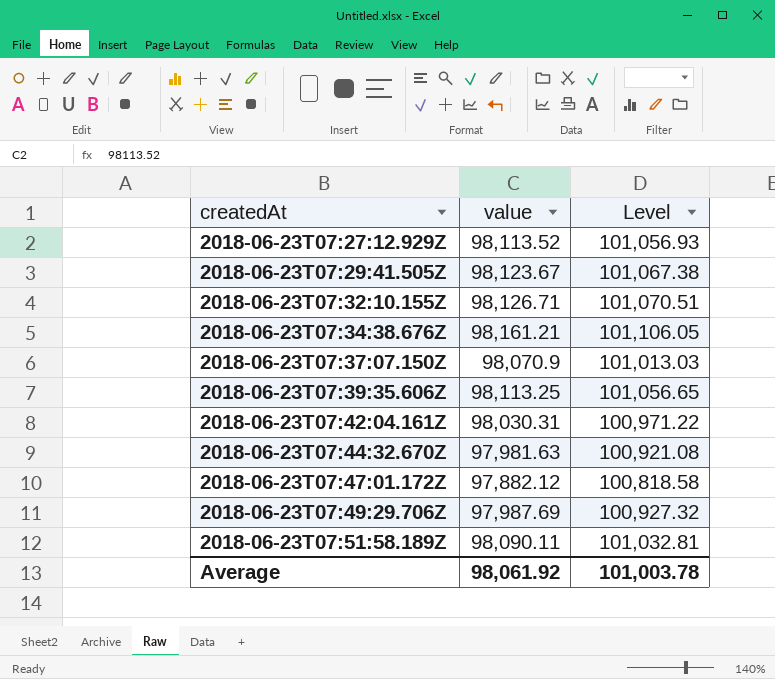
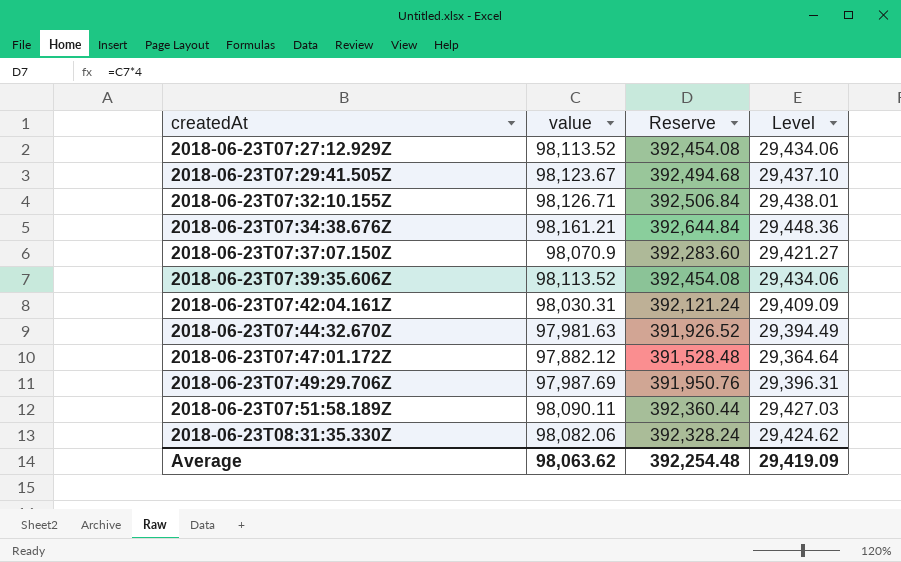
column Reserve | formula: none -> [value] * 4
column Level | formula: [value] * 1.03 -> [value] * 0.3
2018-06-23T07:39:35.606Z | value: 98,113.25 -> 98,113.52
row 2018-06-23T08:31:35.330Z: none -> 98,082.06 | 392,328.24 | 29,424.62
Average | value: 98,061.92 -> 98,063.62
Average | Level: 101,003.78 -> 29,419.09

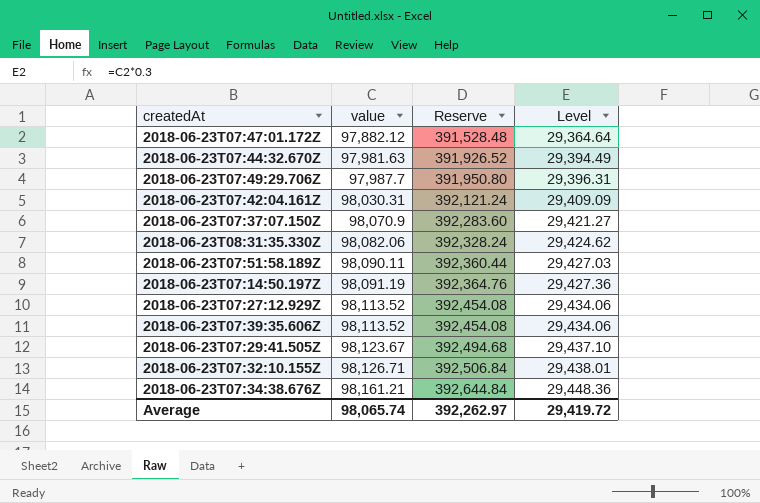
row order: createdAt ascending -> value ascending
2018-06-23T07:49:29.706Z | value: 97,987.69 -> 97,987.7
2018-06-23T07:49:29.706Z | Reserve: 391,950.76 -> 391,950.80
row 2018-06-23T07:14:50.197Z: none -> 98,091.19 | 392,364.76 | 29,427.36
Average | value: 98,063.62 -> 98,065.74
Average | Reserve: 392,254.48 -> 392,262.97
Average | Level: 29,419.09 -> 29,419.72

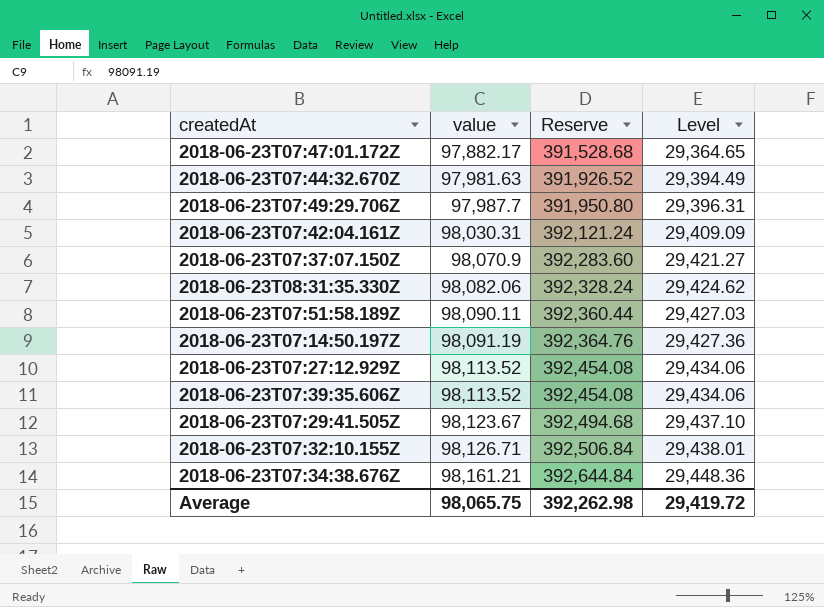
2018-06-23T07:47:01.172Z | value: 97,882.12 -> 97,882.17
2018-06-23T07:47:01.172Z | Reserve: 391,528.48 -> 391,528.68
2018-06-23T07:47:01.172Z | Level: 29,364.64 -> 29,364.65
Average | value: 98,065.74 -> 98,065.75
Average | Reserve: 392,262.97 -> 392,262.98

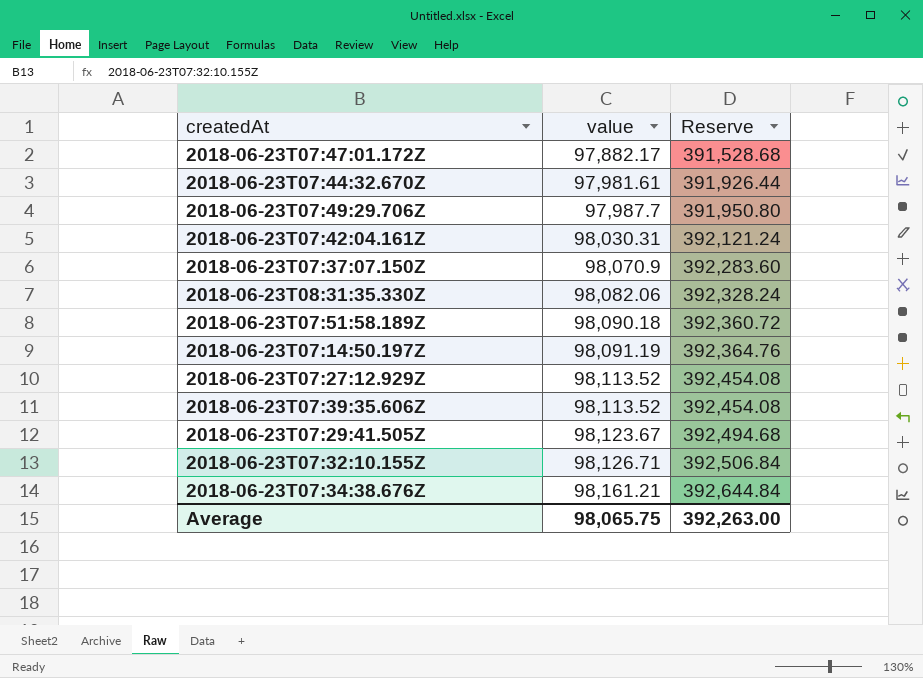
column Level | formula: [value] * 0.3 -> none
2018-06-23T07:44:32.670Z | value: 97,981.63 -> 97,981.61
2018-06-23T07:44:32.670Z | Reserve: 391,926.52 -> 391,926.44
2018-06-23T07:51:58.189Z | value: 98,090.11 -> 98,090.18
2018-06-23T07:51:58.189Z | Reserve: 392,360.44 -> 392,360.72
Average | Reserve: 392,262.98 -> 392,263.00

